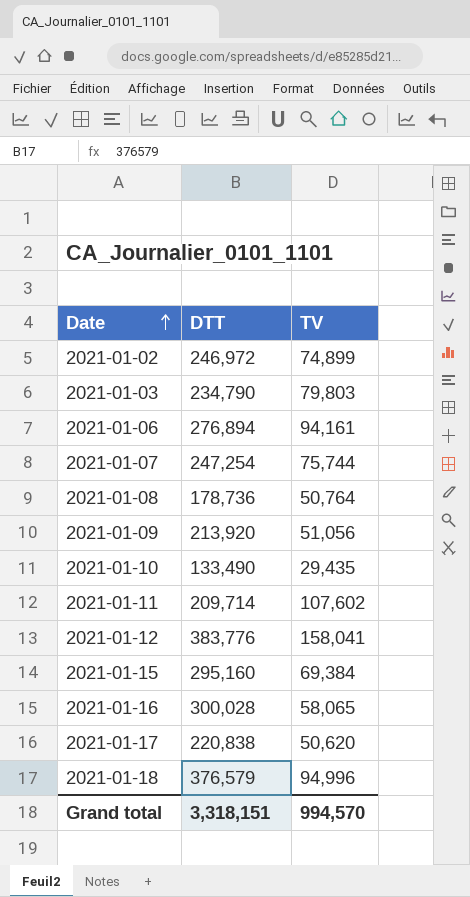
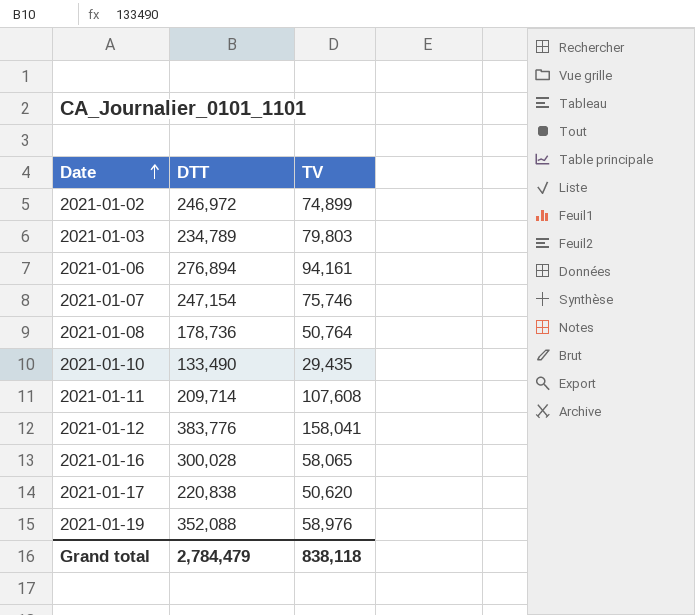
row 2021-01-09: 213,920 | 51,056 -> none
row 2021-01-15: 295,160 | 69,384 -> none
row 2021-01-18: 376,579 | 94,996 -> none
2021-01-03 | DTT: 234,790 -> 234,789
2021-01-07 | DTT: 247,254 -> 247,154
2021-01-07 | TV: 75,744 -> 75,746
2021-01-11 | TV: 107,602 -> 107,608
row 2021-01-19: none -> 352,088 | 58,976
Grand total | DTT: 3,318,151 -> 2,784,479
Grand total | TV: 994,570 -> 838,118

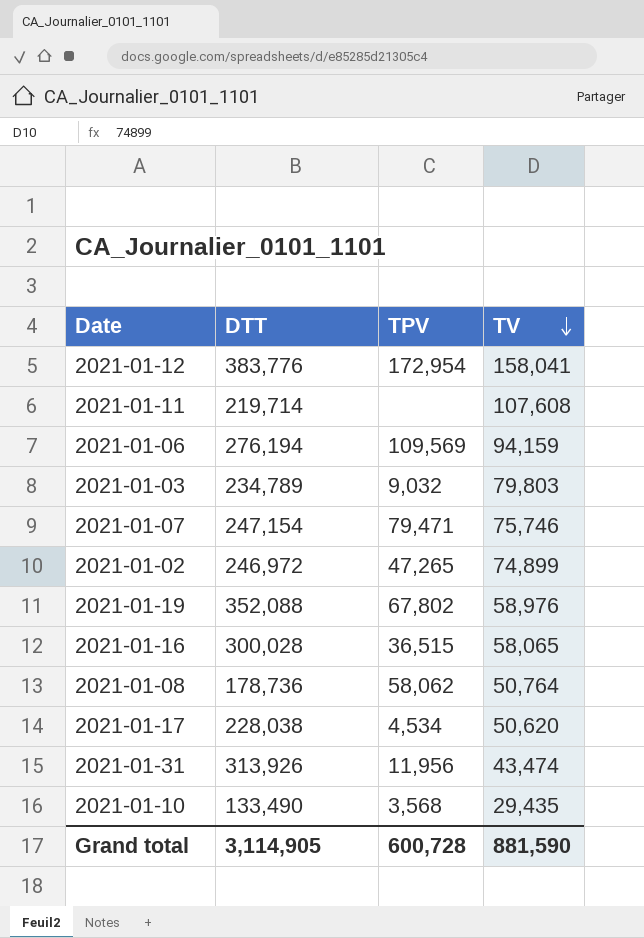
row order: Date ascending -> TV descending
column TPV | position: none -> 3
2021-01-11 | DTT: 209,714 -> 219,714
2021-01-06 | DTT: 276,894 -> 276,194
2021-01-06 | TV: 94,161 -> 94,159
2021-01-17 | DTT: 220,838 -> 228,038
row 2021-01-31: none -> 313,926 | 11,956 | 43,474
Grand total | DTT: 2,784,479 -> 3,114,905
Grand total | TV: 838,118 -> 881,590

